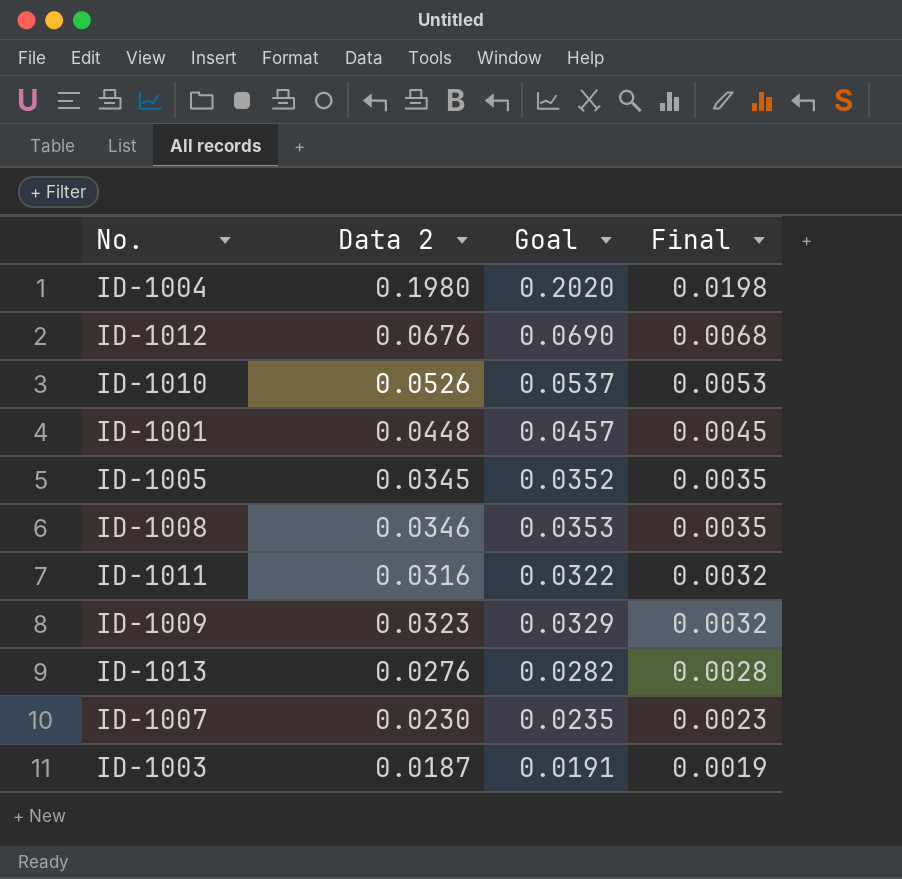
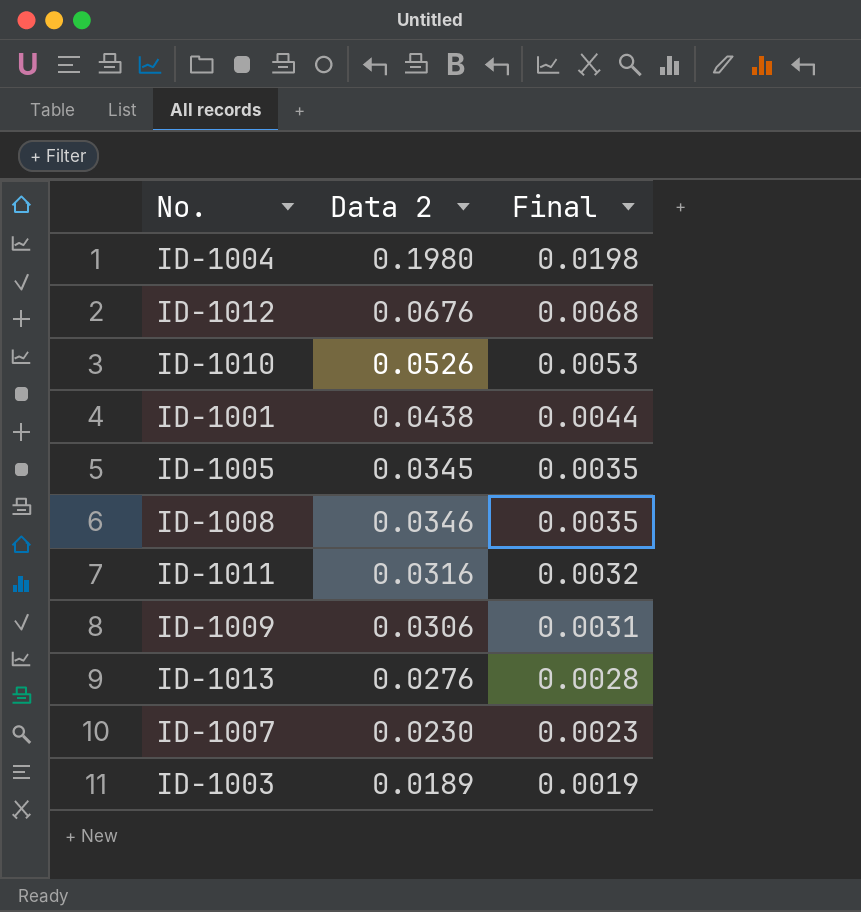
column Goal | formula: [Data 2] * 1.02 -> none
ID-1001 | Data 2: 0.0448 -> 0.0438
ID-1001 | Final: 0.0045 -> 0.0044
ID-1009 | Data 2: 0.0323 -> 0.0306
ID-1009 | Final: 0.0032 -> 0.0031
ID-1003 | Data 2: 0.0187 -> 0.0189

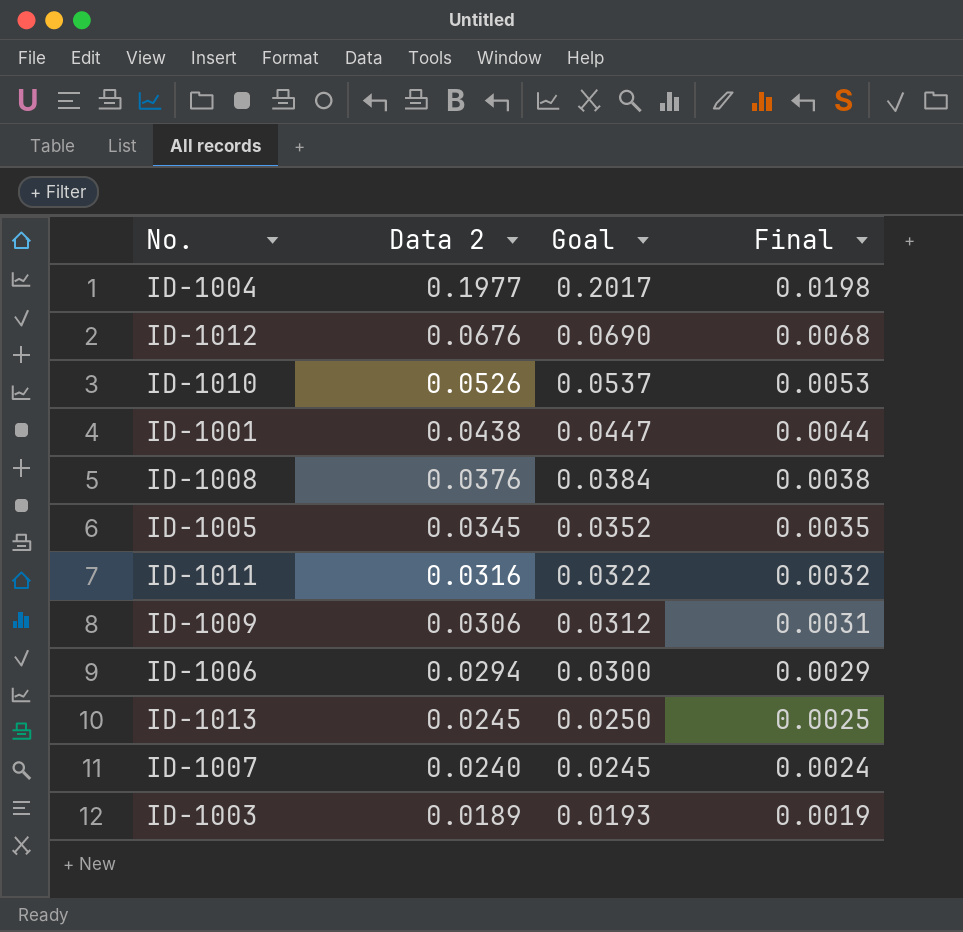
row order: Final descending -> Data 2 descending
column Goal | formula: none -> [Data 2] * 1.02
ID-1004 | Data 2: 0.1980 -> 0.1977
ID-1008 | Data 2: 0.0346 -> 0.0376
ID-1008 | Final: 0.0035 -> 0.0038
row ID-1006: none -> 0.0294 | 0.0300 | 0.0029
ID-1013 | Data 2: 0.0276 -> 0.0245
ID-1013 | Final: 0.0028 -> 0.0025
ID-1007 | Data 2: 0.0230 -> 0.0240
ID-1007 | Final: 0.0023 -> 0.0024

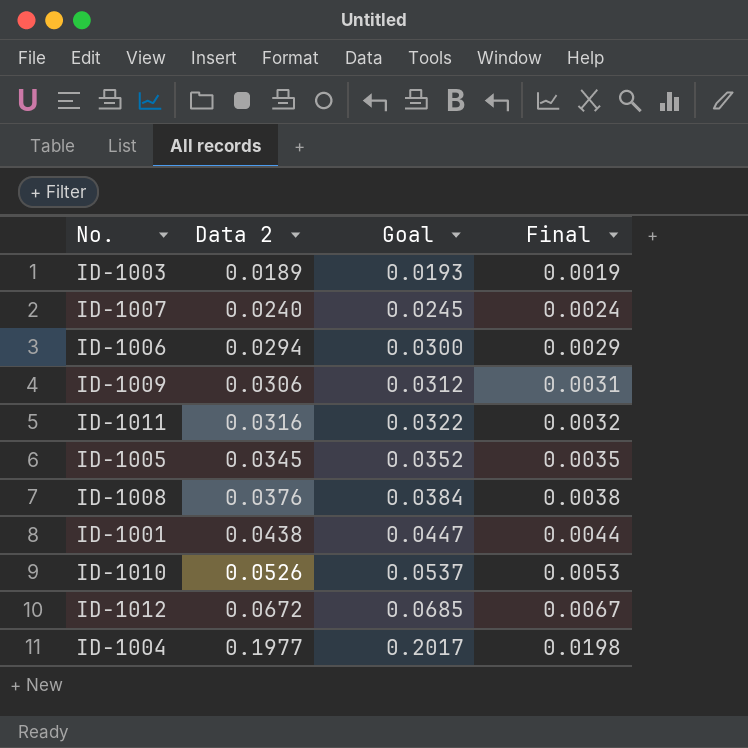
row order: Data 2 descending -> Data 2 ascending
row ID-1013: 0.0245 | 0.0250 | 0.0025 -> none
ID-1012 | Data 2: 0.0676 -> 0.0672
ID-1012 | Goal: 0.0690 -> 0.0685
ID-1012 | Final: 0.0068 -> 0.0067

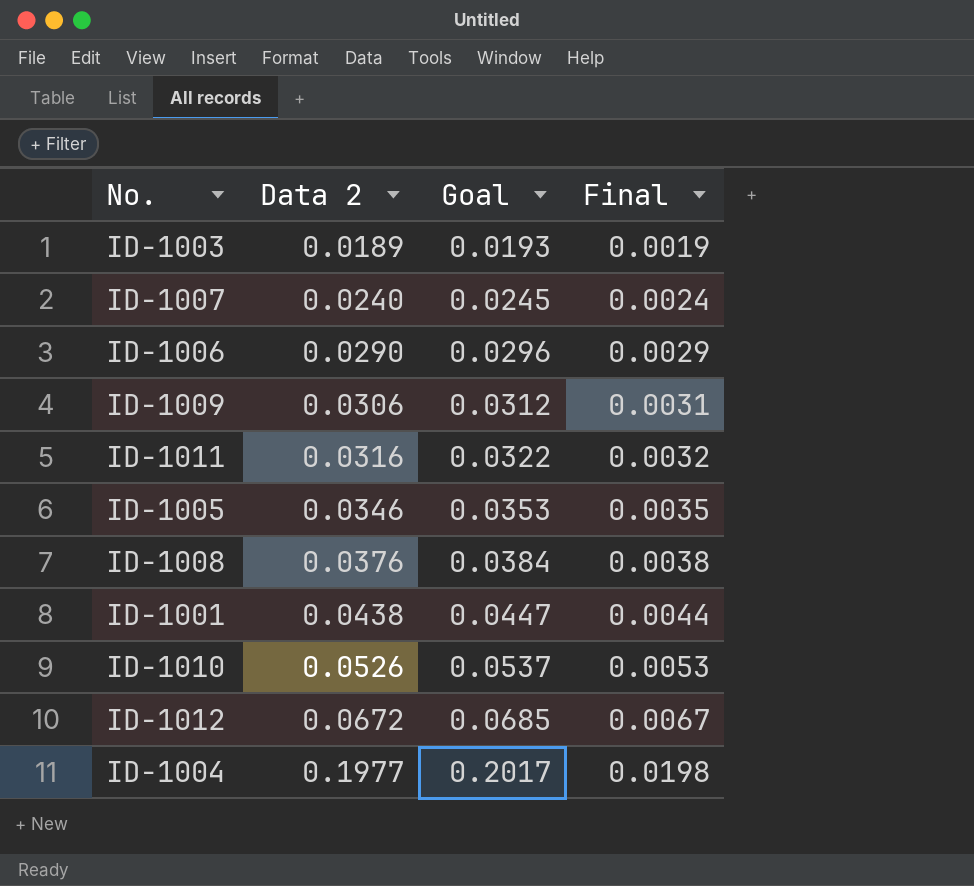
ID-1006 | Data 2: 0.0294 -> 0.0290
ID-1006 | Goal: 0.0300 -> 0.0296
ID-1005 | Data 2: 0.0345 -> 0.0346
ID-1005 | Goal: 0.0352 -> 0.0353

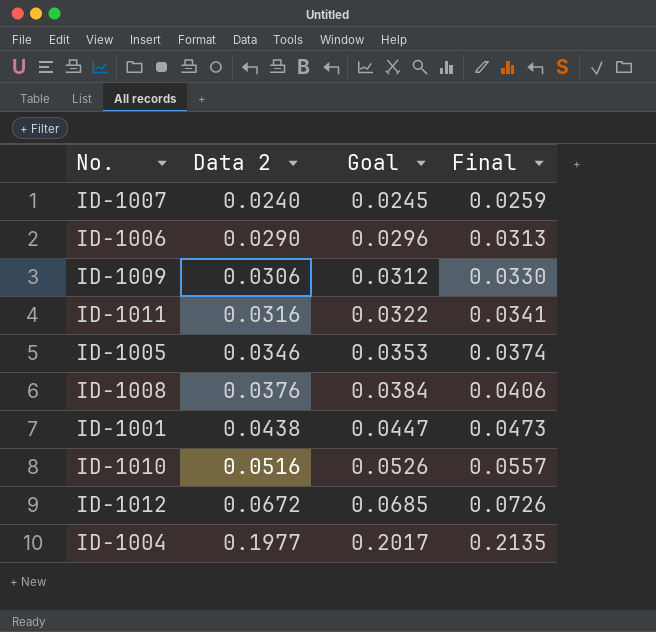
column Final | formula: [Data 2] * 0.1 -> [Data 2] * 1.08
row ID-1003: 0.0189 | 0.0193 | 0.0019 -> none
ID-1010 | Data 2: 0.0526 -> 0.0516
ID-1010 | Goal: 0.0537 -> 0.0526

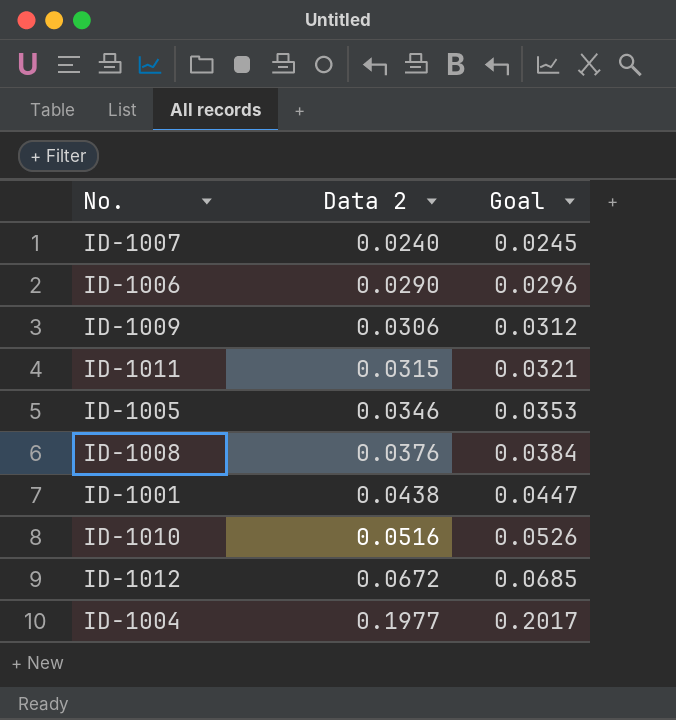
column Final | formula: [Data 2] * 1.08 -> none
ID-1011 | Data 2: 0.0316 -> 0.0315
ID-1011 | Goal: 0.0322 -> 0.0321

